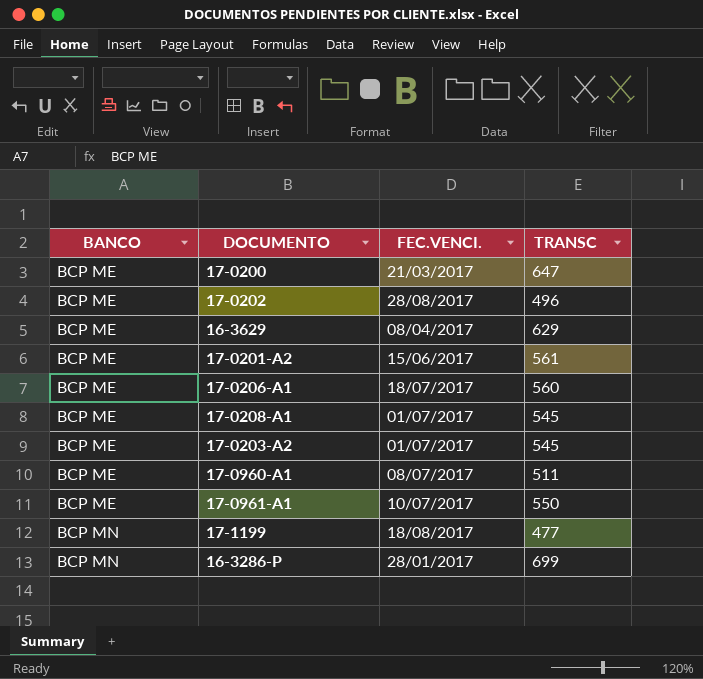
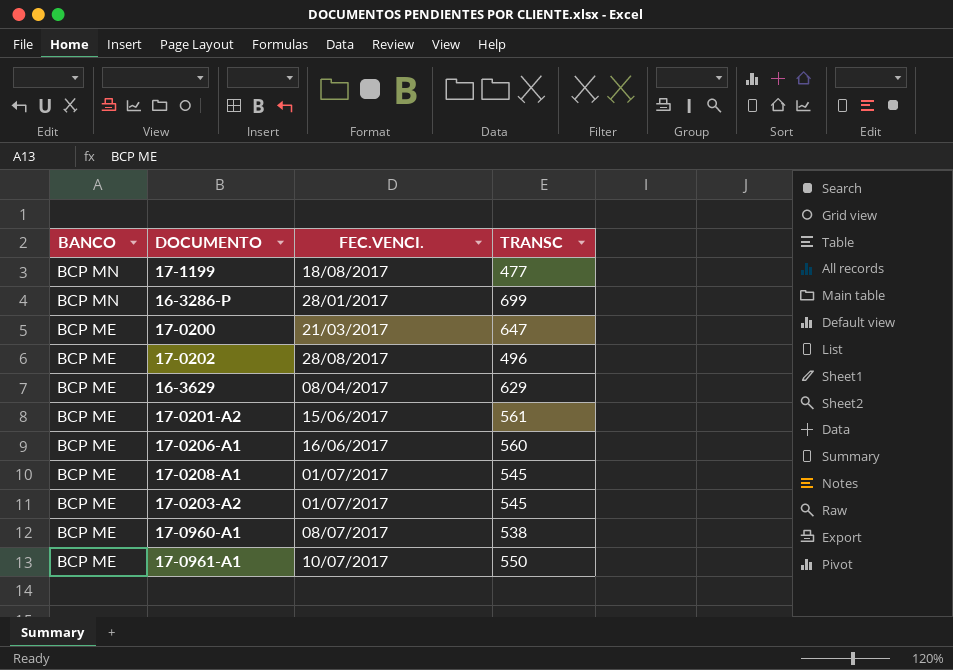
row order: BANCO ascending -> BANCO descending
17-0206-A1 | FEC.VENCI.: 18/07/2017 -> 16/06/2017
17-0960-A1 | TRANSC: 511 -> 538

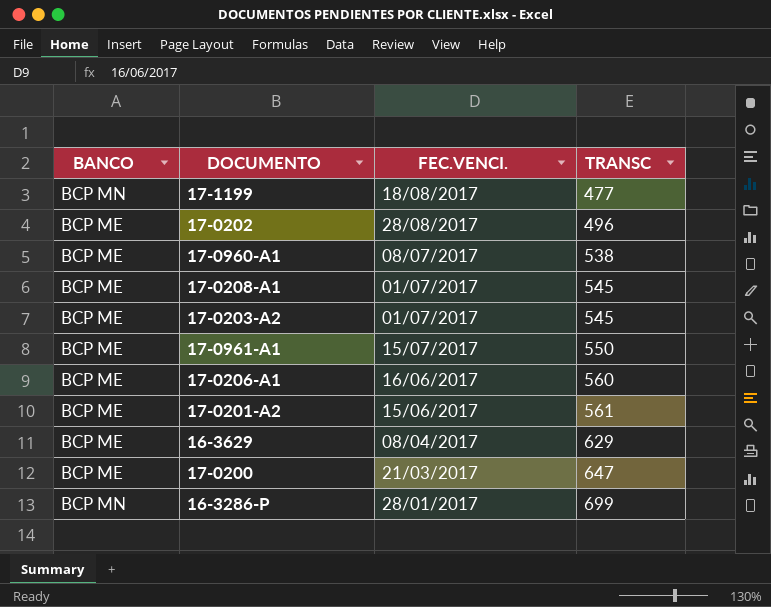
row order: BANCO descending -> TRANSC ascending
17-0961-A1 | FEC.VENCI.: 10/07/2017 -> 15/07/2017

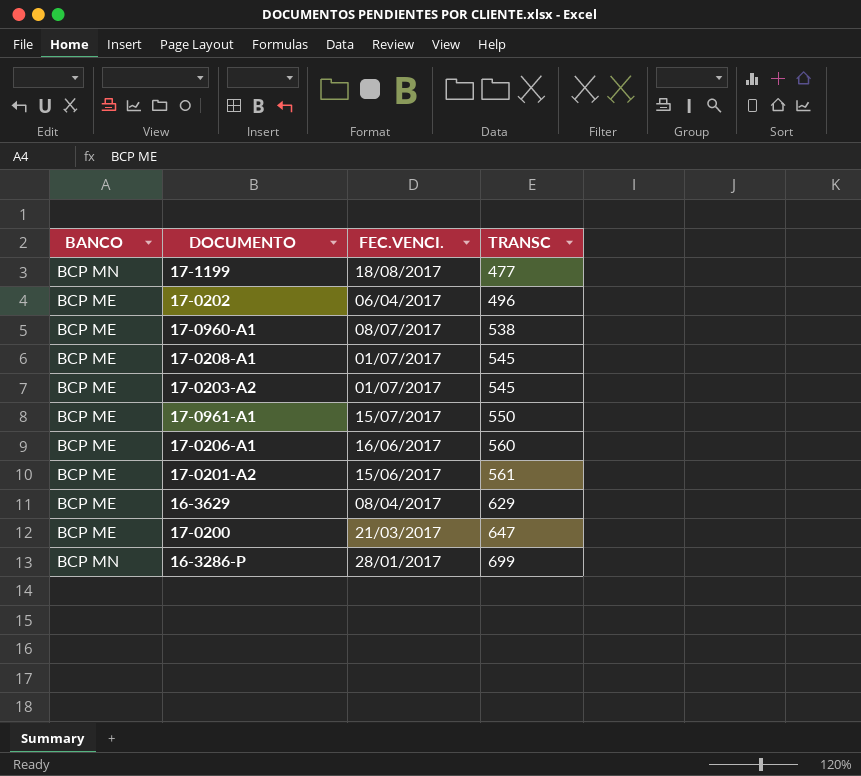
17-0202 | FEC.VENCI.: 28/08/2017 -> 06/04/2017

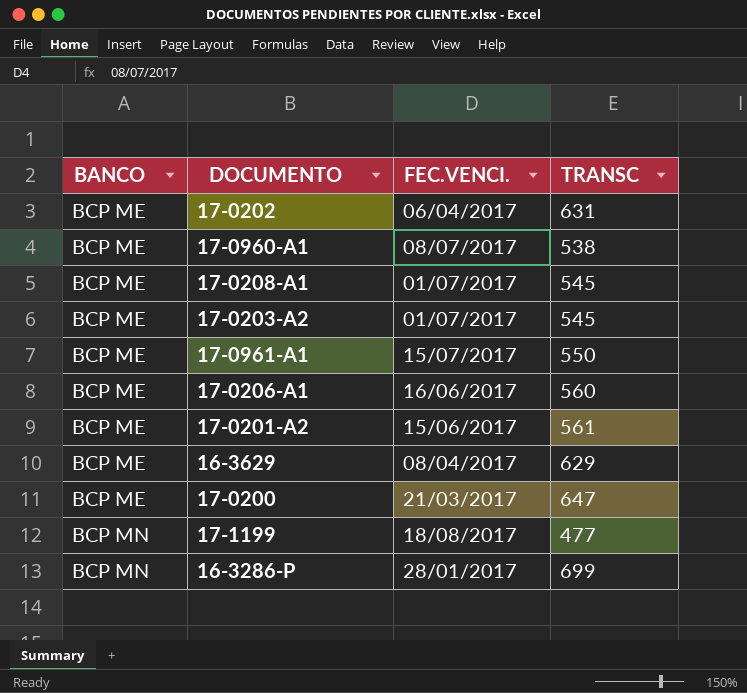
row order: TRANSC ascending -> BANCO ascending
17-0202 | TRANSC: 496 -> 631

